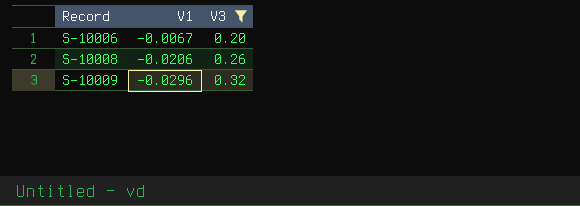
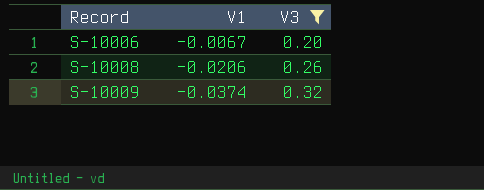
S-10009 | V1: -0.0296 -> -0.0374

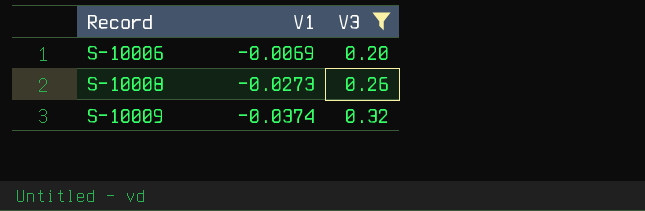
S-10006 | V1: -0.0067 -> -0.0069
S-10008 | V1: -0.0206 -> -0.0273

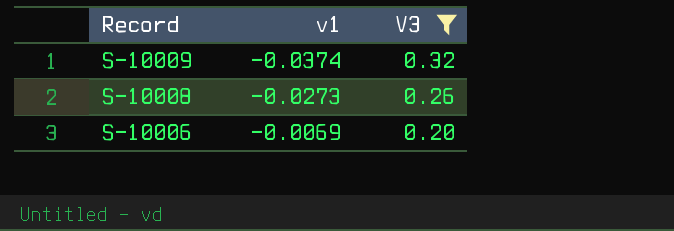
row order: Record ascending -> Record descending
column name: V1 -> v1

